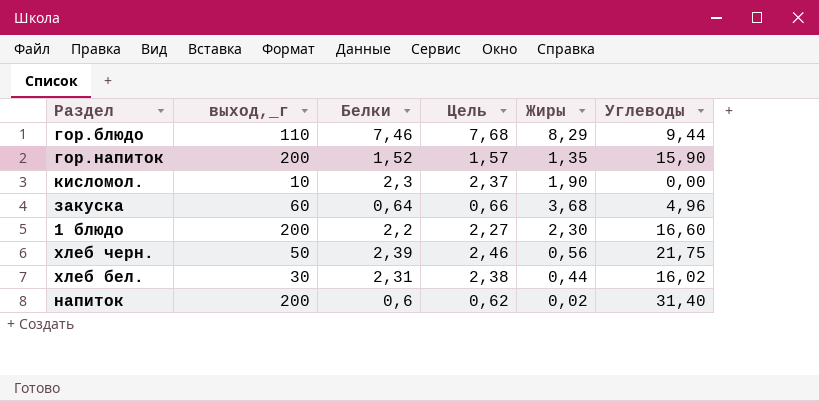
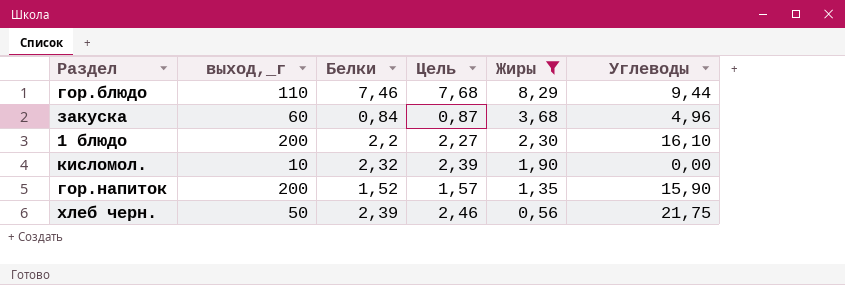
filter: none -> Жиры >= 0,56
row order: none -> Жиры descending
закуска | Белки: 0,64 -> 0,84
закуска | Цель: 0,66 -> 0,87
1 блюдо | Углеводы: 16,60 -> 16,10
кисломол. | Белки: 2,3 -> 2,32
кисломол. | Цель: 2,37 -> 2,39

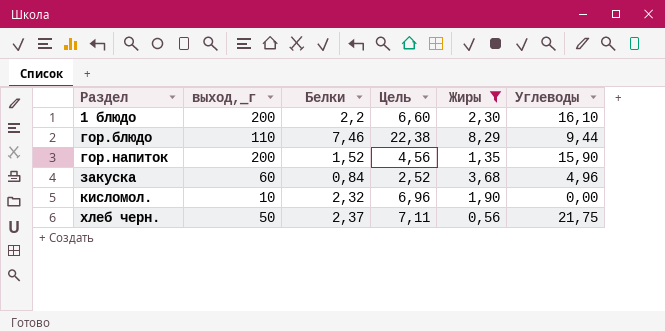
row order: Жиры descending -> Раздел ascending
column Цель | formula: [Белки] * 1,03 -> [Белки] * 3
хлеб черн. | Белки: 2,39 -> 2,37

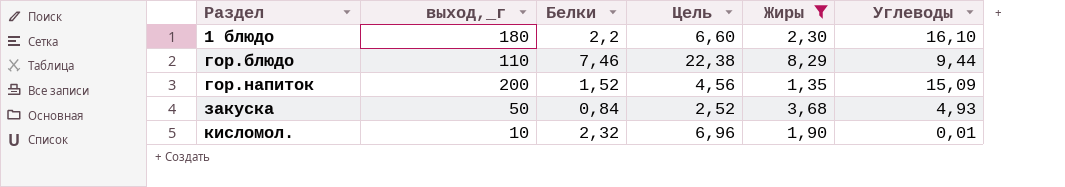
row хлеб черн.: 50 | 2,37 | 7,11 | 0,56 | 21,75 -> none
1 блюдо | выход,_г: 200 -> 180
гор.напиток | Углеводы: 15,90 -> 15,09
закуска | выход,_г: 60 -> 50
закуска | Углеводы: 4,96 -> 4,93
кисломол. | Углеводы: 0,00 -> 0,01

